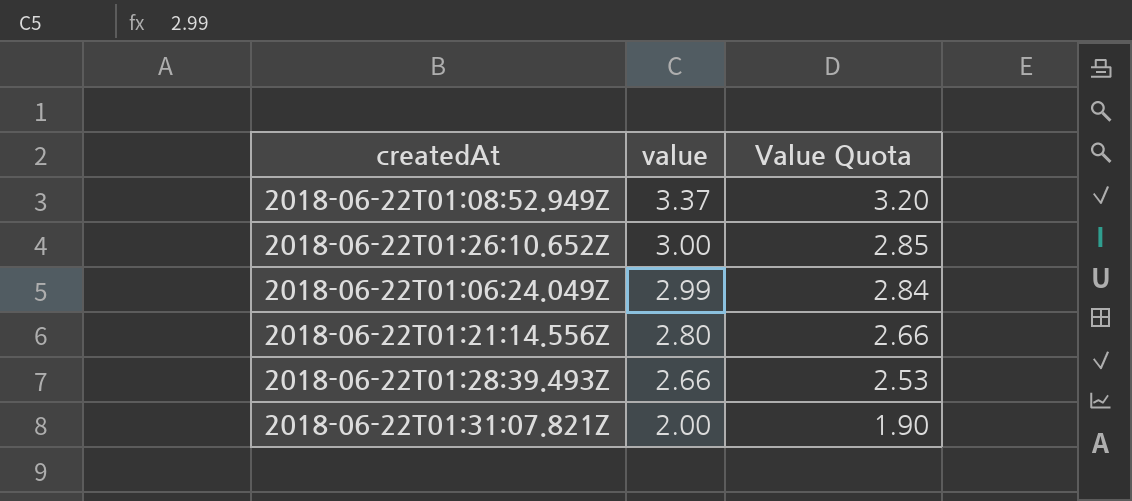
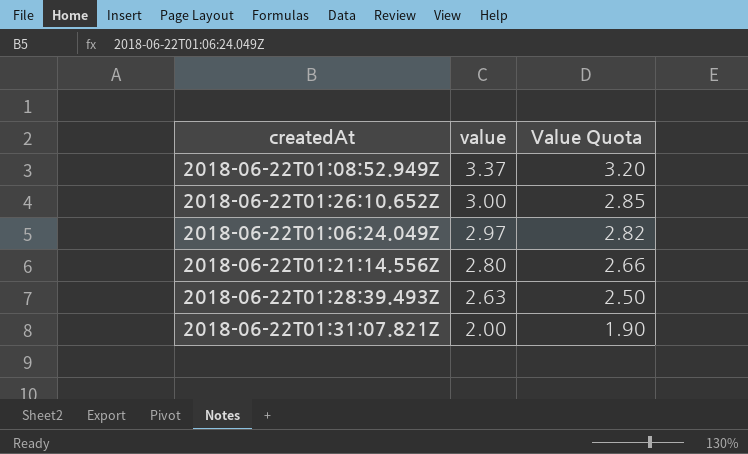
2018-06-22T01:06:24.049Z | value: 2.99 -> 2.97
2018-06-22T01:06:24.049Z | Value Quota: 2.84 -> 2.82
2018-06-22T01:28:39.493Z | value: 2.66 -> 2.63
2018-06-22T01:28:39.493Z | Value Quota: 2.53 -> 2.50

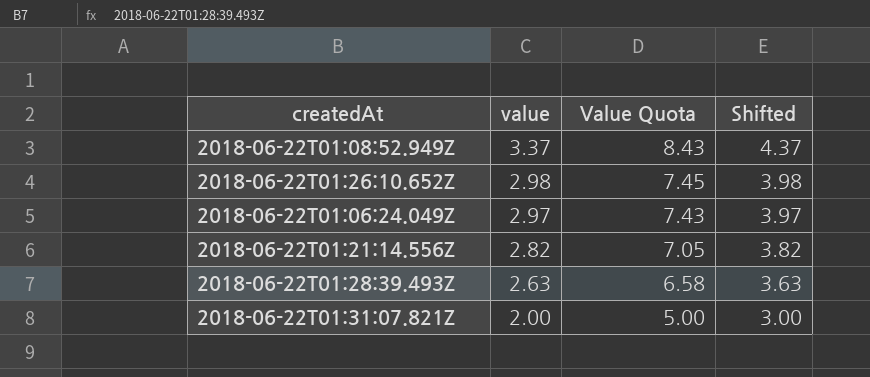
column Value Quota | formula: [value] * 0.95 -> [value] * 2.5
column Shifted | formula: none -> [value] + 1
2018-06-22T01:26:10.652Z | value: 3.00 -> 2.98
2018-06-22T01:21:14.556Z | value: 2.80 -> 2.82

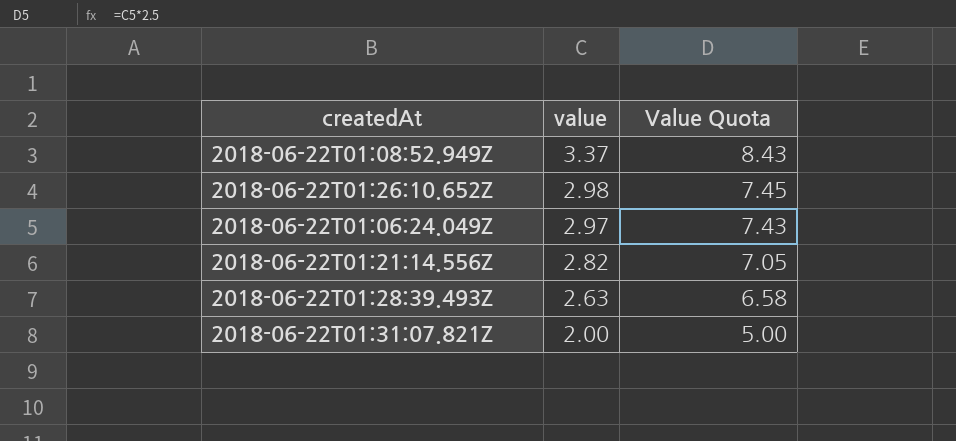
column Shifted | formula: [value] + 1 -> none

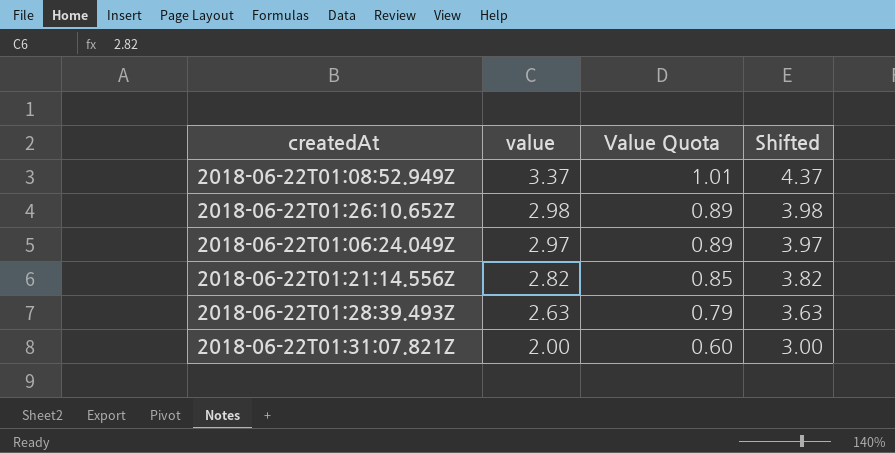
column Value Quota | formula: [value] * 2.5 -> [value] * 0.3
column Shifted | formula: none -> [value] + 1

